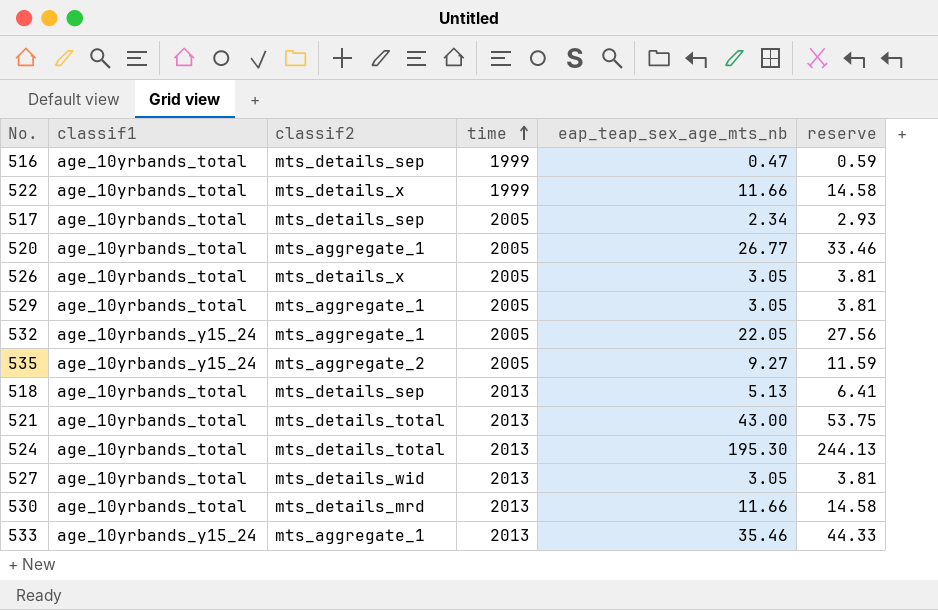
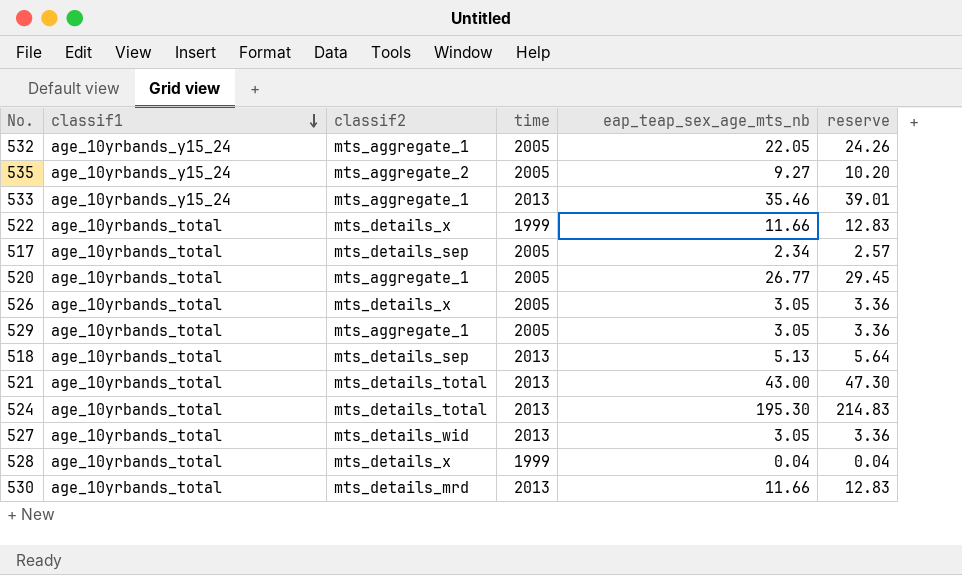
row order: time ascending -> classif1 descending
column reserve | formula: [eap_teap_sex_age_mts_nb] * 1.25 -> [eap_teap_sex_age_mts_nb] * 1.1
row 516: age_10yrbands_total | mts_details_sep | 1999 | 0.47 | 0.59 -> none
row 528: none -> age_10yrbands_total | mts_details_x | 1999 | 0.04 | 0.04

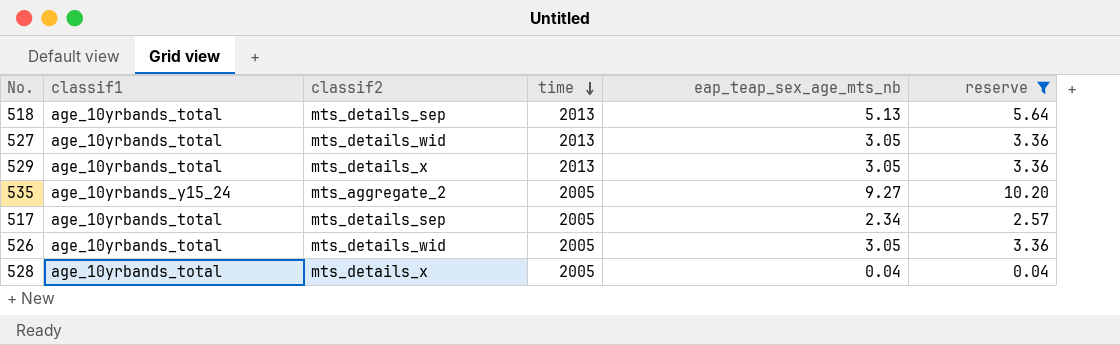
filter: none -> reserve <= 10.20
row order: classif1 descending -> time descending
529 | classif2: mts_aggregate_1 -> mts_details_x
529 | time: 2005 -> 2013
526 | classif2: mts_details_x -> mts_details_wid
528 | time: 1999 -> 2005

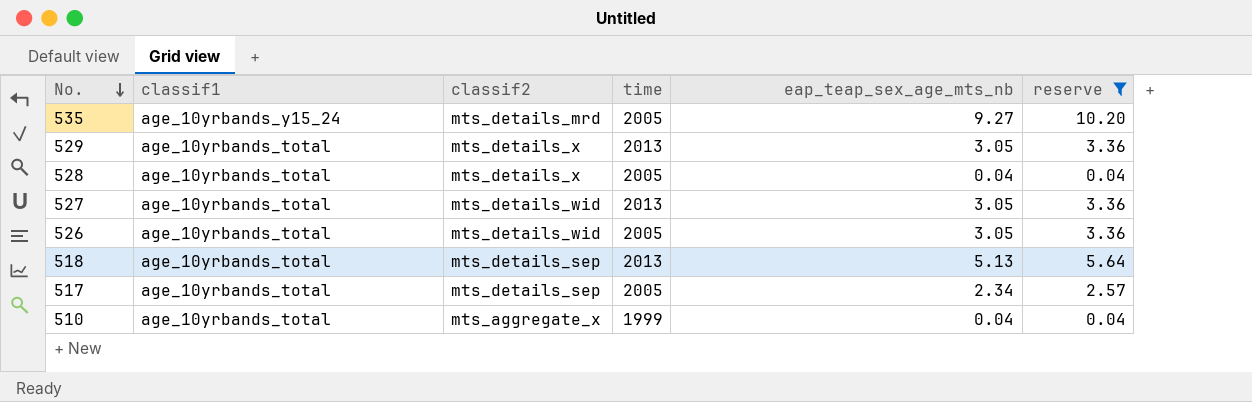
row order: time descending -> No. descending
535 | classif2: mts_aggregate_2 -> mts_details_mrd
row 510: none -> age_10yrbands_total | mts_aggregate_x | 1999 | 0.04 | 0.04

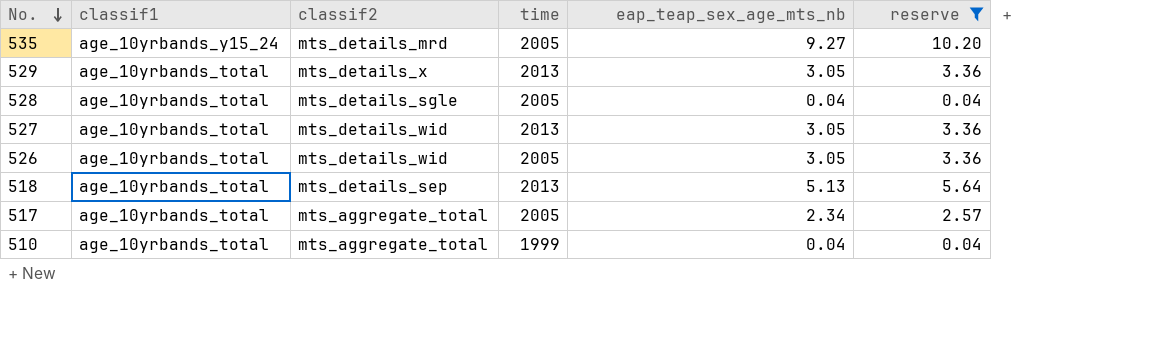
528 | classif2: mts_details_x -> mts_details_sgle
517 | classif2: mts_details_sep -> mts_aggregate_total
510 | classif2: mts_aggregate_x -> mts_aggregate_total

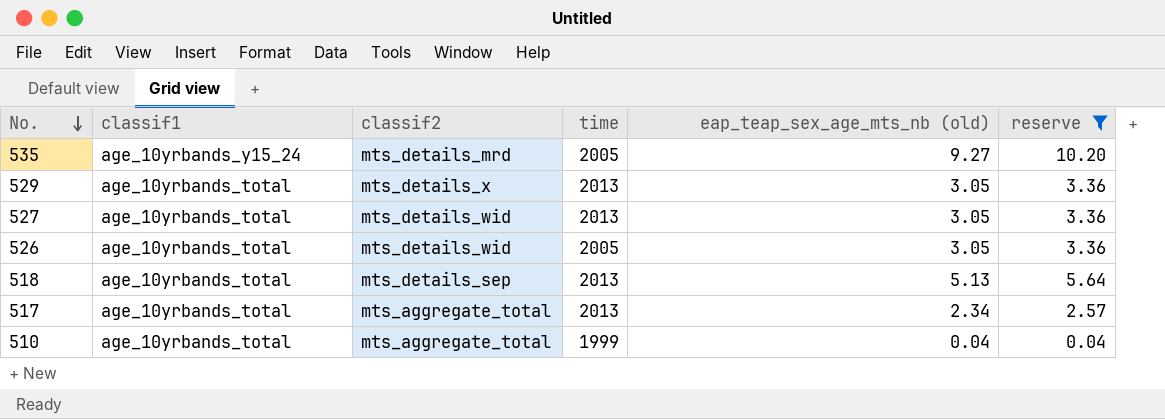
column name: eap_teap_sex_age_mts_nb -> eap_teap_sex_age_mts_nb (old)
row 528: age_10yrbands_total | mts_details_sgle | 2005 | 0.04 | 0.04 -> none
517 | time: 2005 -> 2013

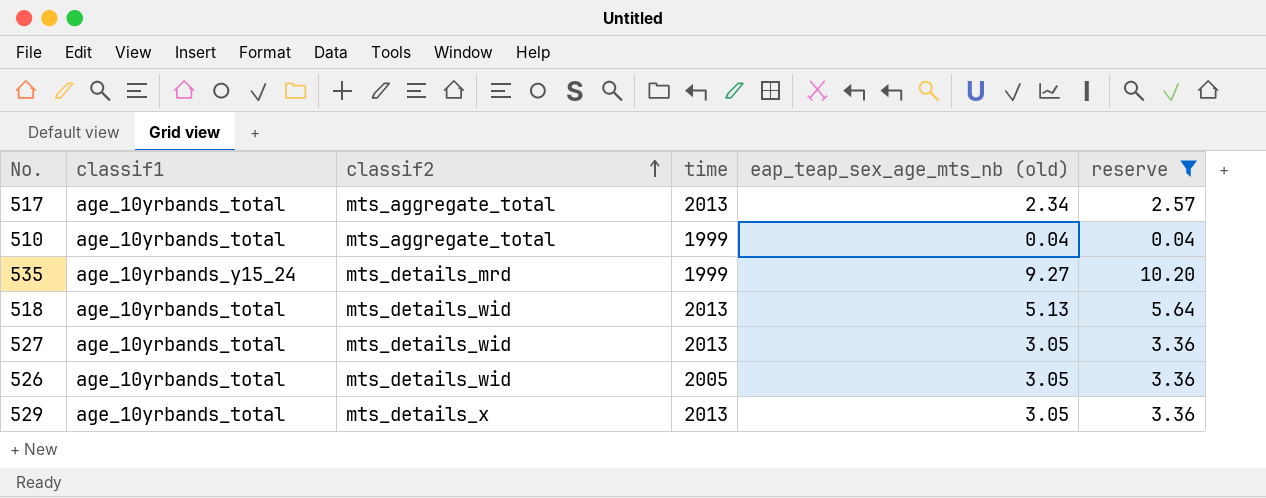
row order: No. descending -> classif2 ascending
535 | time: 2005 -> 1999
518 | classif2: mts_details_sep -> mts_details_wid

